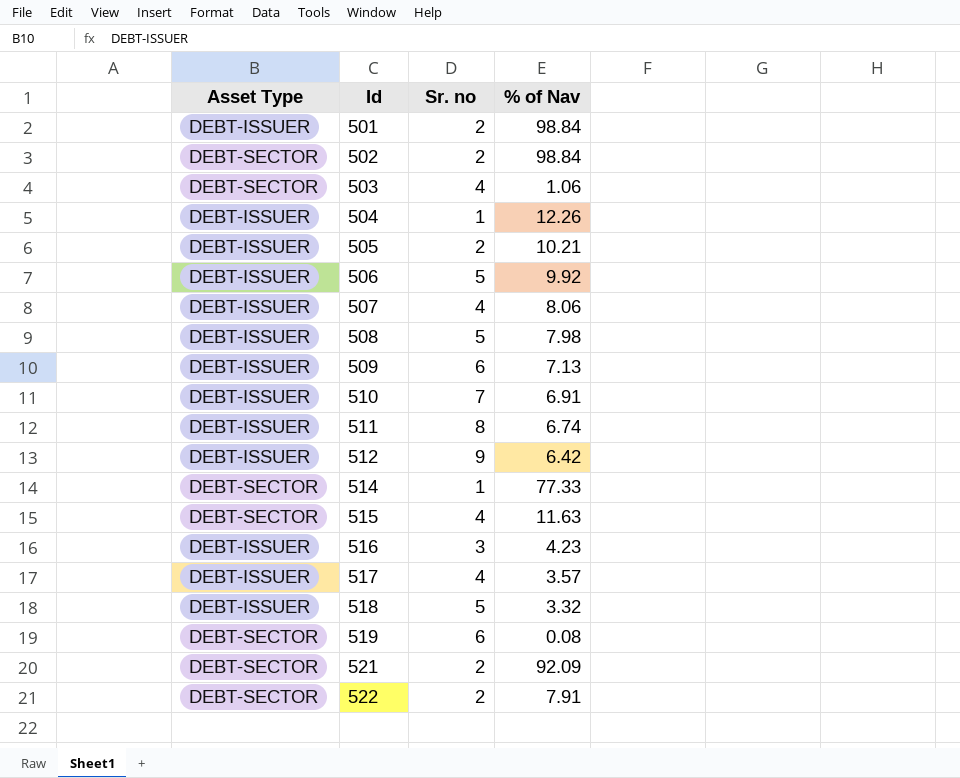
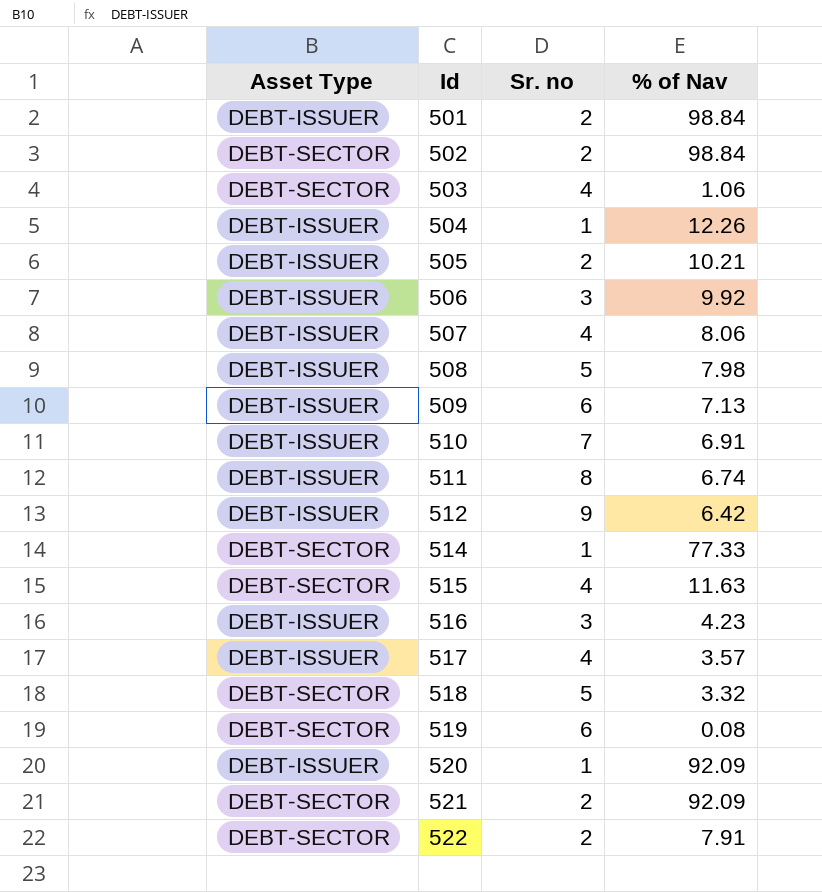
506 | Sr. no: 5 -> 3
518 | Asset Type: DEBT-ISSUER -> DEBT-SECTOR
row 520: none -> DEBT-ISSUER | 1 | 92.09

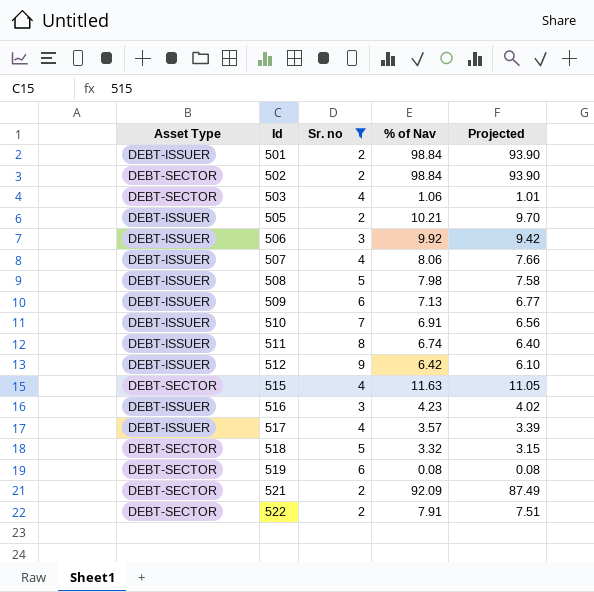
filter: none -> Sr. no != 1
column Projected | formula: none -> [% of Nav] * 0.95

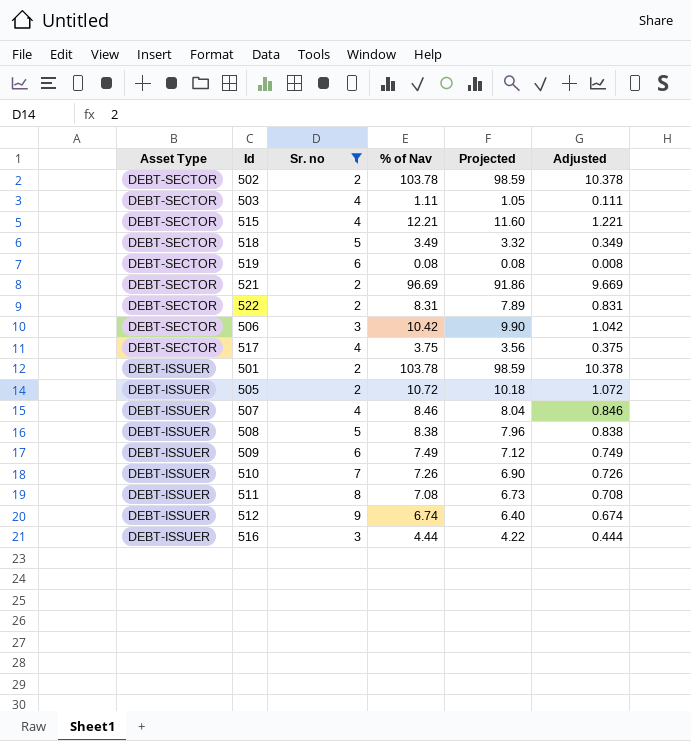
row order: Id ascending -> Asset Type descending
column Adjusted | formula: none -> [% of Nav] * 0.1
502 | % of Nav: 98.84 -> 103.78
502 | Projected: 93.90 -> 98.59
503 | % of Nav: 1.06 -> 1.11
503 | Projected: 1.01 -> 1.05
515 | % of Nav: 11.63 -> 12.21
515 | Projected: 11.05 -> 11.60
518 | % of Nav: 3.32 -> 3.49
518 | Projected: 3.15 -> 3.32
521 | % of Nav: 92.09 -> 96.69
521 | Projected: 87.49 -> 91.86
522 | % of Nav: 7.91 -> 8.31
522 | Projected: 7.51 -> 7.89
506 | Asset Type: DEBT-ISSUER -> DEBT-SECTOR
506 | % of Nav: 9.92 -> 10.42
506 | Projected: 9.42 -> 9.90
517 | Asset Type: DEBT-ISSUER -> DEBT-SECTOR
517 | % of Nav: 3.57 -> 3.75
517 | Projected: 3.39 -> 3.56
501 | % of Nav: 98.84 -> 103.78
501 | Projected: 93.90 -> 98.59
505 | % of Nav: 10.21 -> 10.72
505 | Projected: 9.70 -> 10.18
507 | % of Nav: 8.06 -> 8.46
507 | Projected: 7.66 -> 8.04
508 | % of Nav: 7.98 -> 8.38
508 | Projected: 7.58 -> 7.96
509 | % of Nav: 7.13 -> 7.49
509 | Projected: 6.77 -> 7.12
510 | % of Nav: 6.91 -> 7.26
510 | Projected: 6.56 -> 6.90
511 | % of Nav: 6.74 -> 7.08
511 | Projected: 6.40 -> 6.73
512 | % of Nav: 6.42 -> 6.74
512 | Projected: 6.10 -> 6.40
516 | % of Nav: 4.23 -> 4.44
516 | Projected: 4.02 -> 4.22

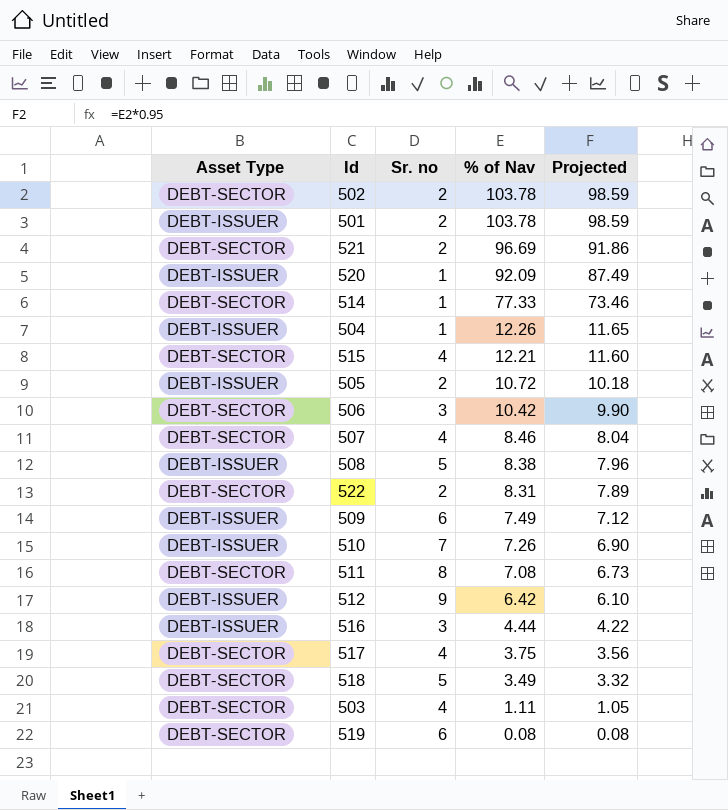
filter: Sr. no != 1 -> none
row order: Asset Type descending -> % of Nav descending
column Adjusted | formula: [% of Nav] * 0.1 -> none
507 | Asset Type: DEBT-ISSUER -> DEBT-SECTOR
511 | Asset Type: DEBT-ISSUER -> DEBT-SECTOR
512 | % of Nav: 6.74 -> 6.42
512 | Projected: 6.40 -> 6.10

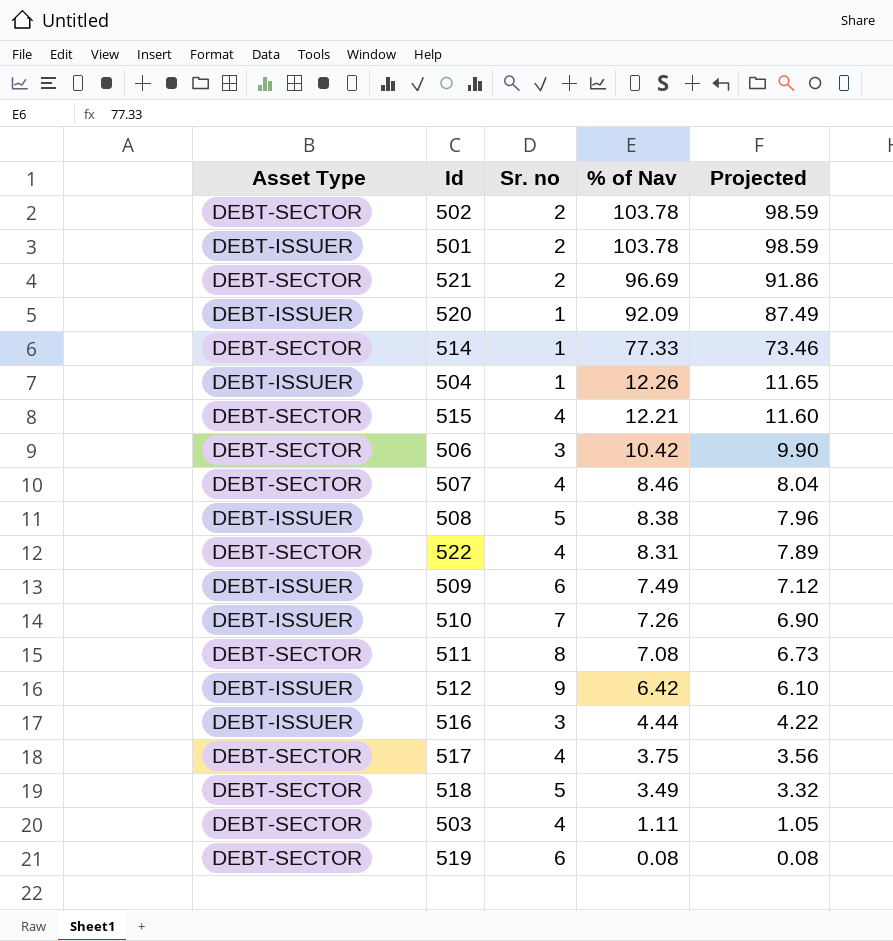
row 505: DEBT-ISSUER | 2 | 10.72 | 10.18 -> none
522 | Sr. no: 2 -> 4

